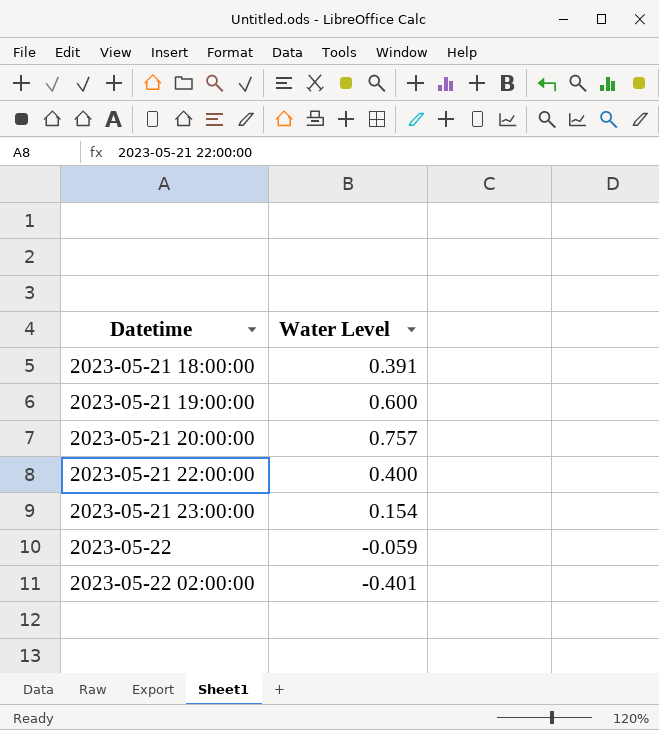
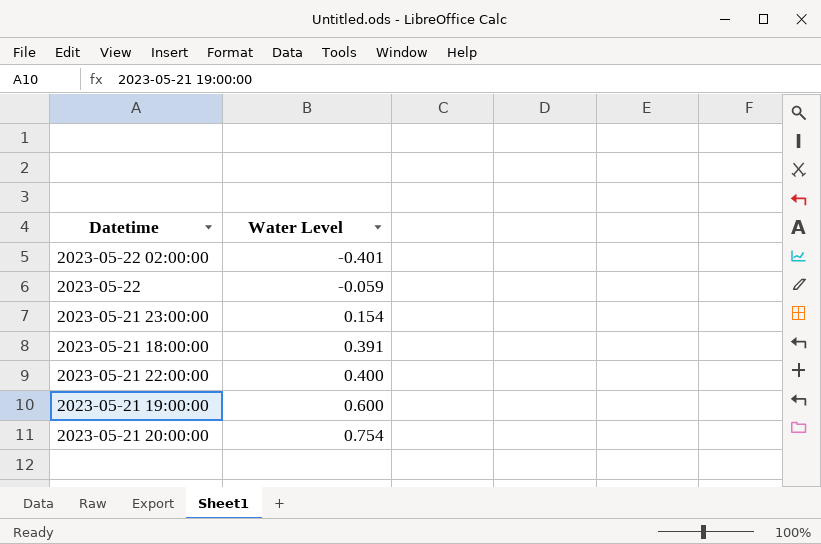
row order: Datetime ascending -> Water Level ascending
2023-05-21 20:00:00 | Water Level: 0.757 -> 0.754

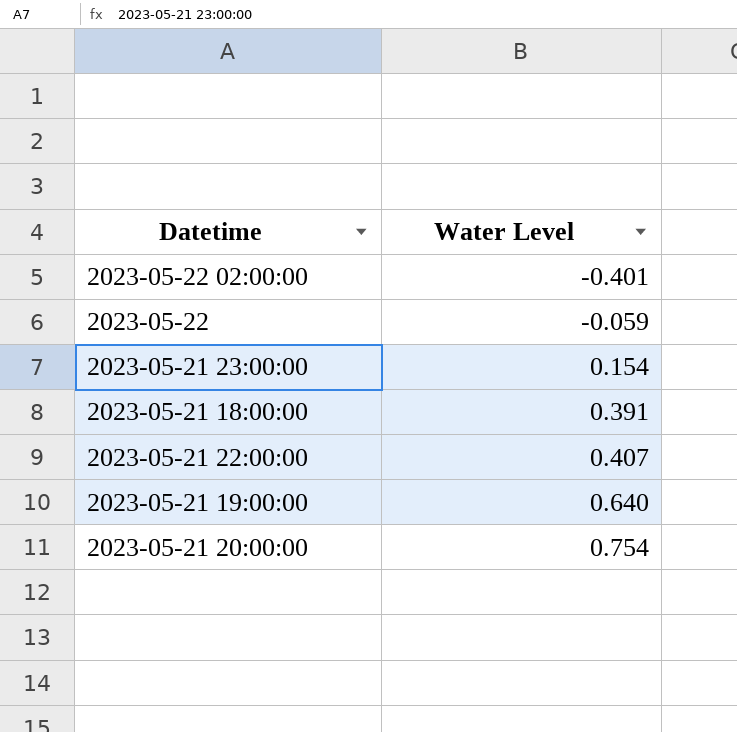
2023-05-21 22:00:00 | Water Level: 0.400 -> 0.407
2023-05-21 19:00:00 | Water Level: 0.600 -> 0.640

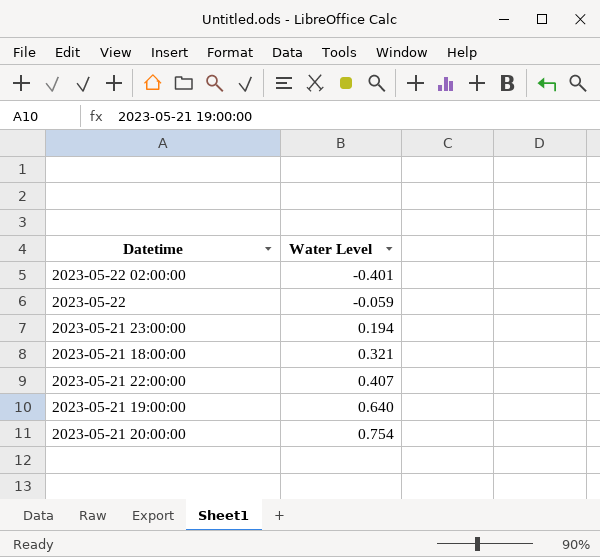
2023-05-21 23:00:00 | Water Level: 0.154 -> 0.194
2023-05-21 18:00:00 | Water Level: 0.391 -> 0.321

